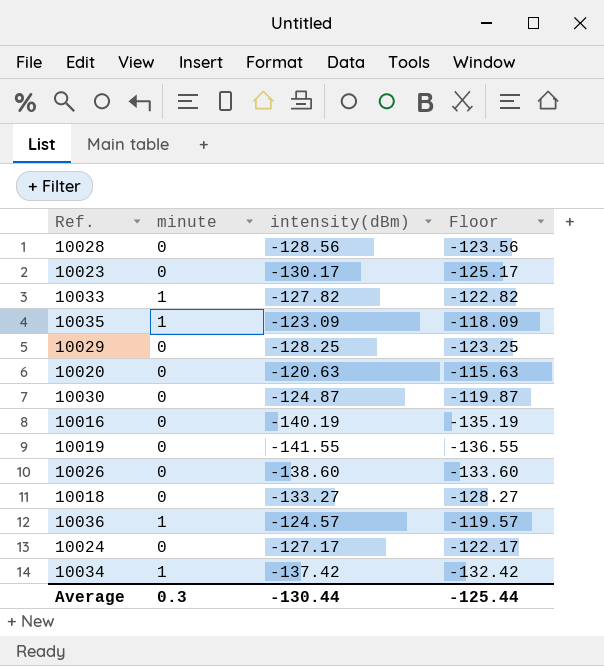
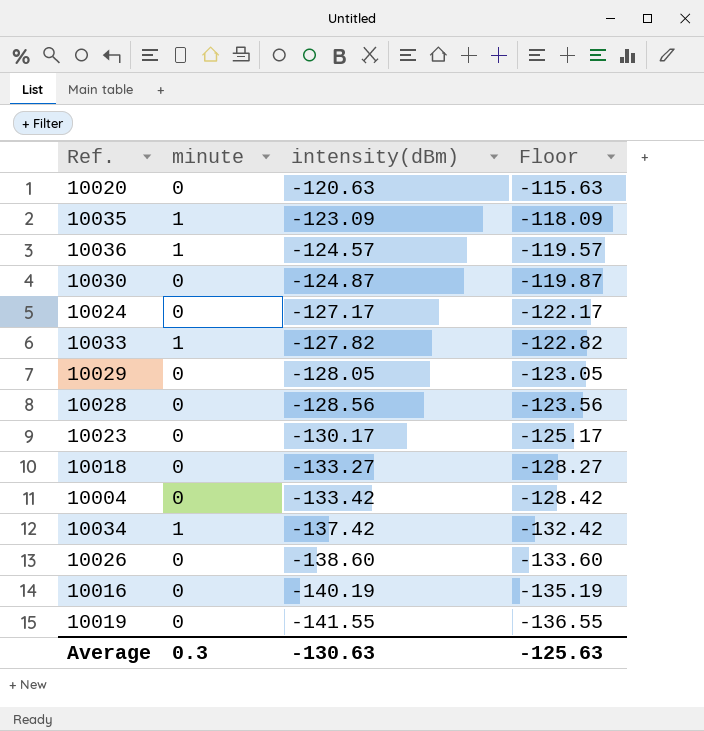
row order: none -> intensity(dBm) descending
10029 | intensity(dBm): -128.25 -> -128.05
10029 | Floor: -123.25 -> -123.05
row 10004: none -> 0 | -133.42 | -128.42
Average | intensity(dBm): -130.44 -> -130.63
Average | Floor: -125.44 -> -125.63

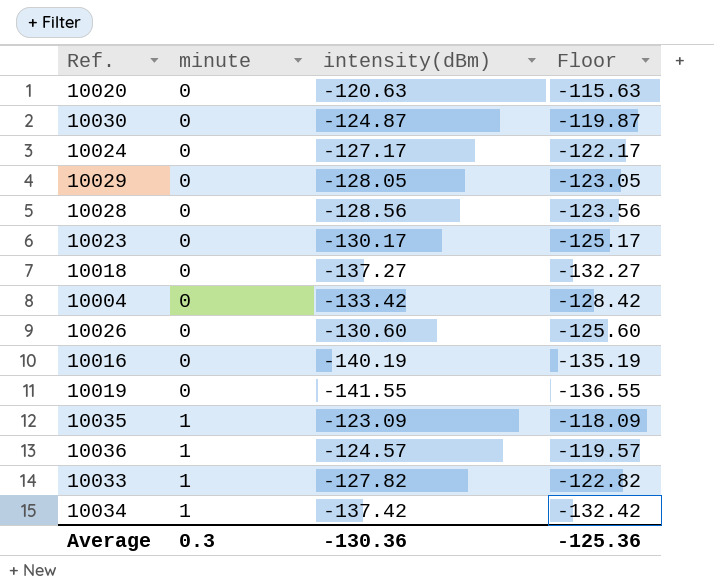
row order: intensity(dBm) descending -> minute ascending
10018 | intensity(dBm): -133.27 -> -137.27
10018 | Floor: -128.27 -> -132.27
10026 | intensity(dBm): -138.60 -> -130.60
10026 | Floor: -133.60 -> -125.60
Average | intensity(dBm): -130.63 -> -130.36
Average | Floor: -125.63 -> -125.36

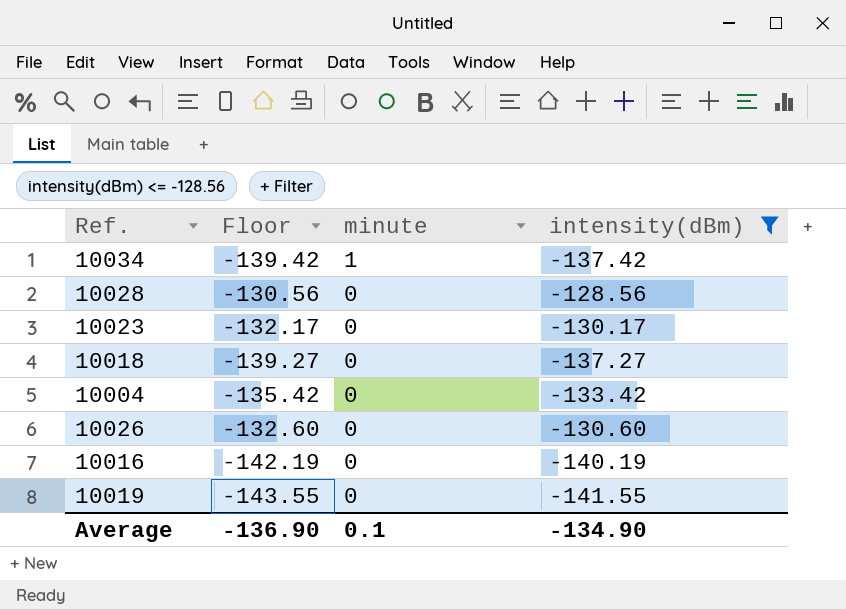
filter: none -> intensity(dBm) <= -128.56
row order: minute ascending -> minute descending
column Floor | formula: [intensity(dBm)] + 5 -> [intensity(dBm)] - 2
column Floor | position: 4 -> 2
Average | Floor: -125.36 -> -136.90
Average | minute: 0.3 -> 0.1
Average | intensity(dBm): -130.36 -> -134.90

